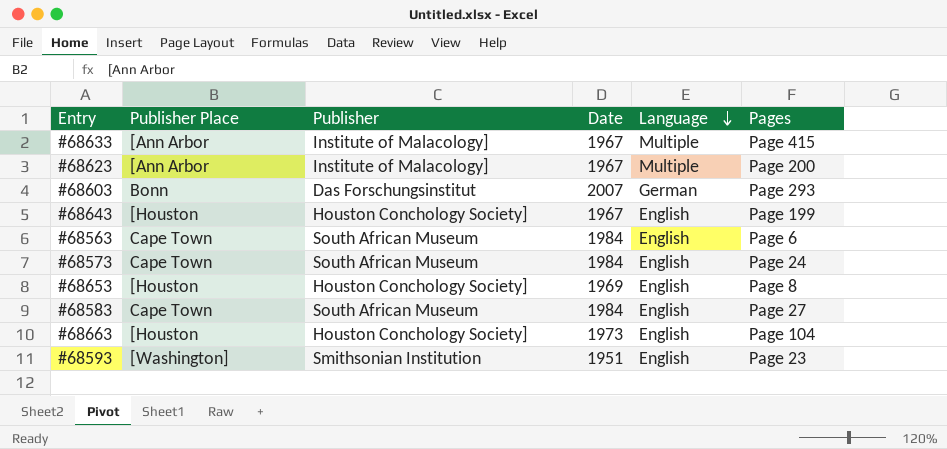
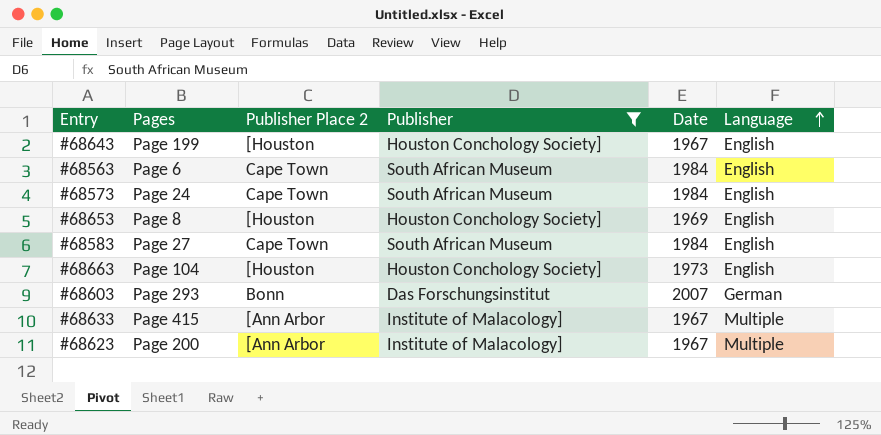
filter: none -> Publisher != Smithsonian Institution
row order: Language descending -> Language ascending
column Pages | position: 6 -> 2
column name: Publisher Place -> Publisher Place 2

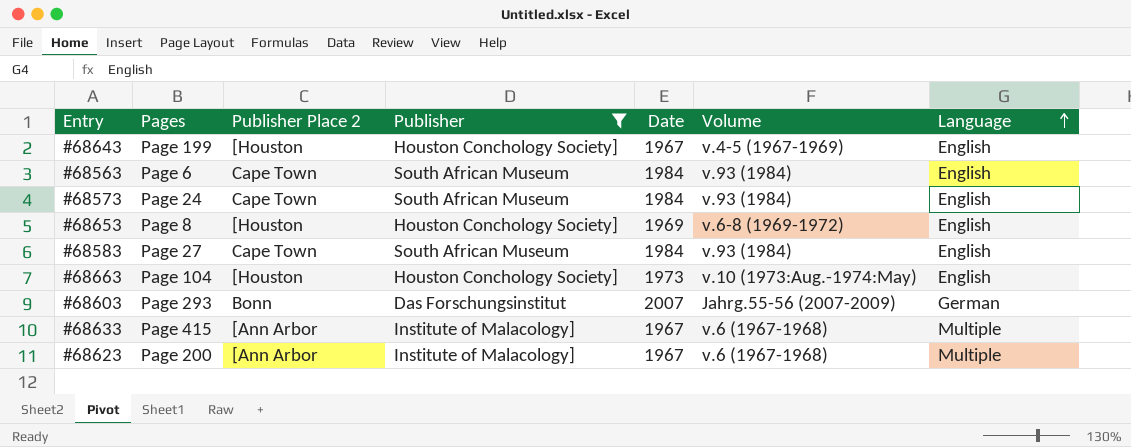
column Volume | position: none -> 6

